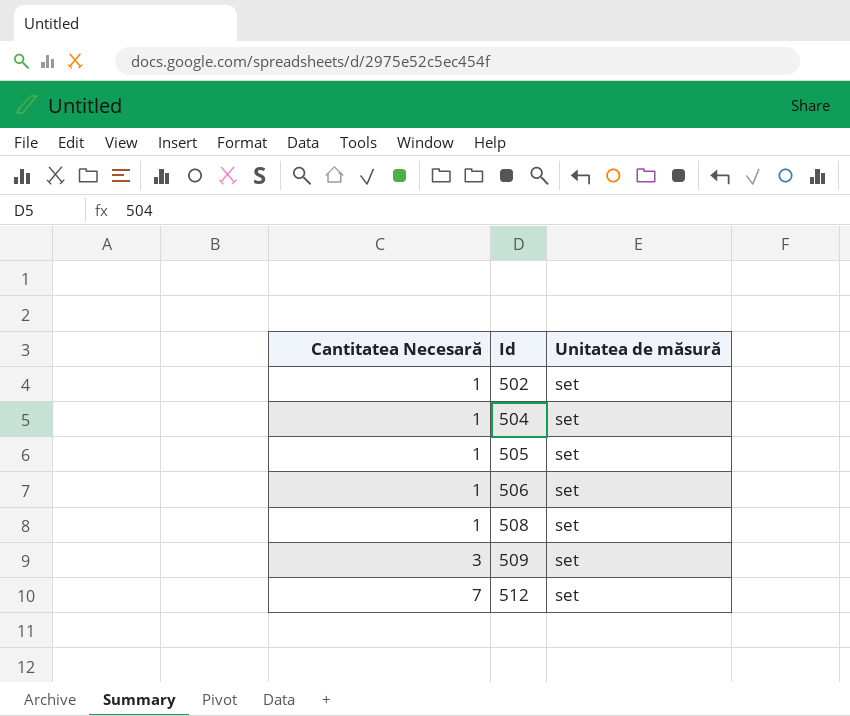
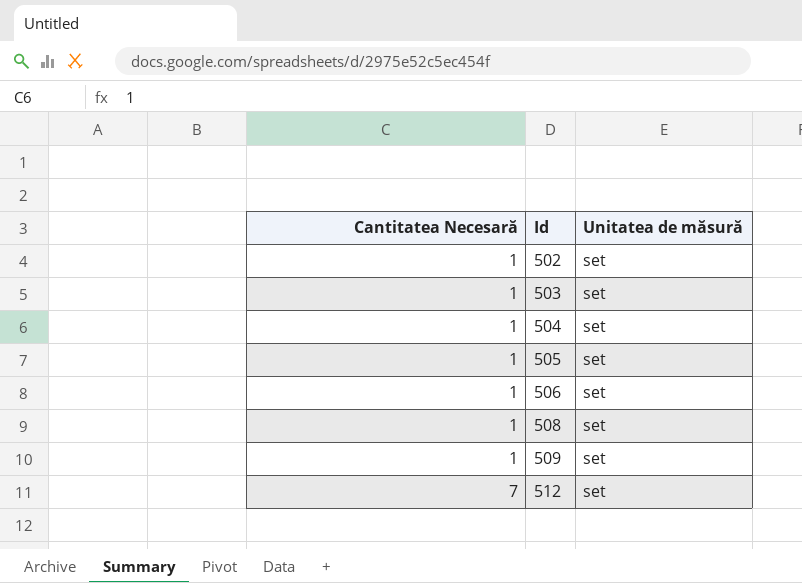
row 503: none -> 1 | set
509 | Cantitatea Necesară: 3 -> 1

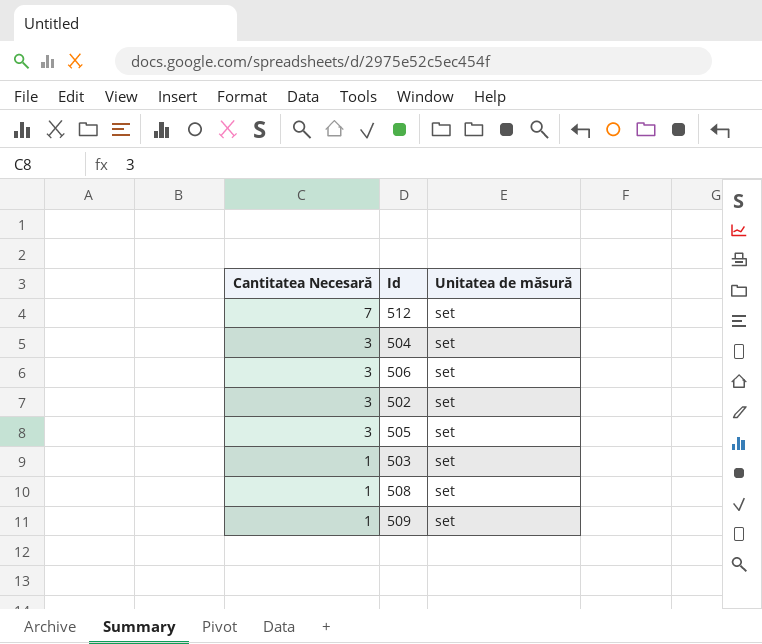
row order: Cantitatea Necesară ascending -> Cantitatea Necesară descending
504 | Cantitatea Necesară: 1 -> 3
506 | Cantitatea Necesară: 1 -> 3
502 | Cantitatea Necesară: 1 -> 3
505 | Cantitatea Necesară: 1 -> 3

